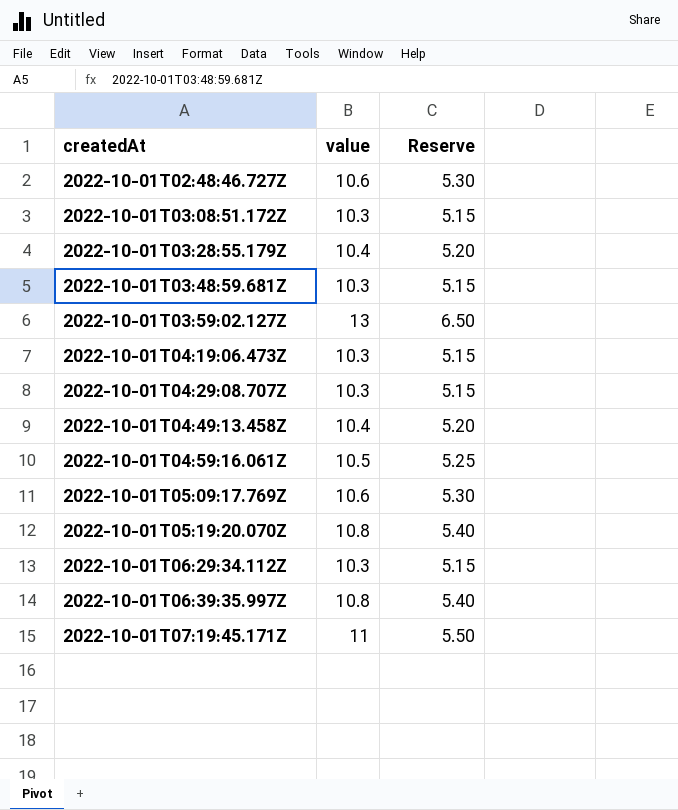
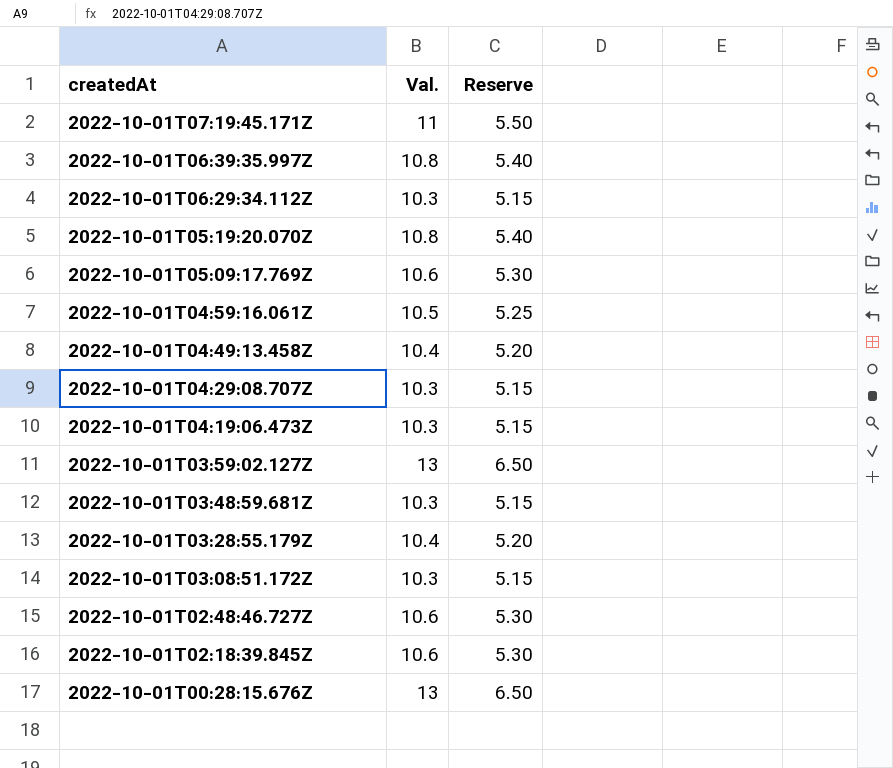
row order: createdAt ascending -> createdAt descending
column name: value -> Val.
row 2022-10-01T02:18:39.845Z: none -> 10.6 | 5.30
row 2022-10-01T00:28:15.676Z: none -> 13 | 6.50

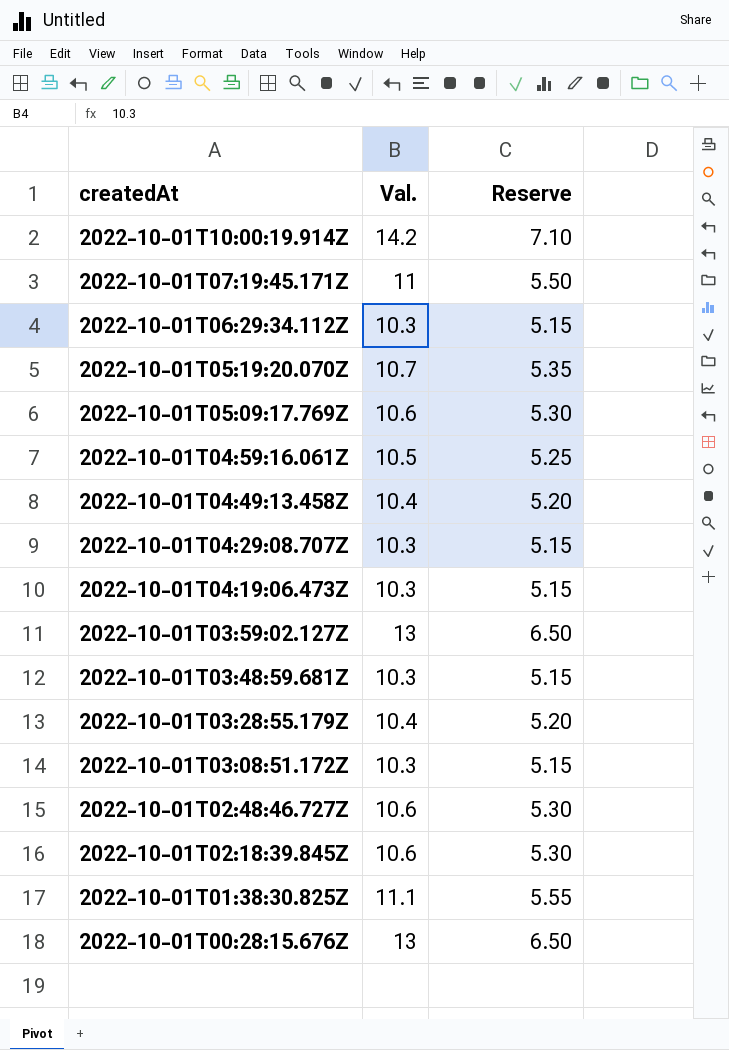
row 2022-10-01T06:39:35.997Z: 10.8 | 5.40 -> none
row 2022-10-01T10:00:19.914Z: none -> 14.2 | 7.10
2022-10-01T05:19:20.070Z | Val.: 10.8 -> 10.7
2022-10-01T05:19:20.070Z | Reserve: 5.40 -> 5.35
row 2022-10-01T01:38:30.825Z: none -> 11.1 | 5.55

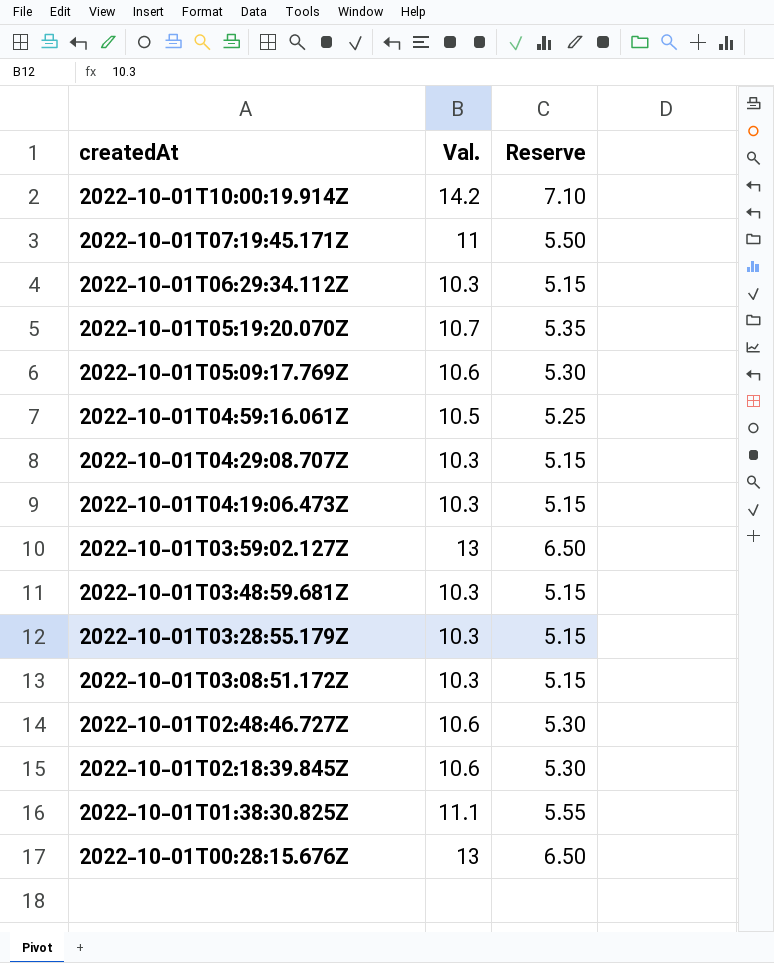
row 2022-10-01T04:49:13.458Z: 10.4 | 5.20 -> none
2022-10-01T03:28:55.179Z | Val.: 10.4 -> 10.3
2022-10-01T03:28:55.179Z | Reserve: 5.20 -> 5.15

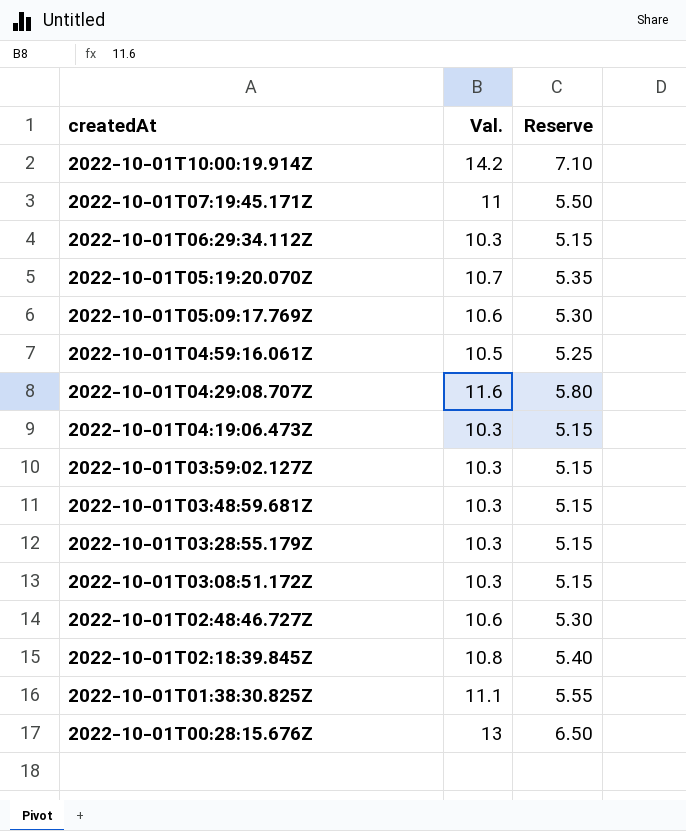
2022-10-01T04:29:08.707Z | Val.: 10.3 -> 11.6
2022-10-01T04:29:08.707Z | Reserve: 5.15 -> 5.80
2022-10-01T03:59:02.127Z | Val.: 13 -> 10.3
2022-10-01T03:59:02.127Z | Reserve: 6.50 -> 5.15
2022-10-01T02:18:39.845Z | Val.: 10.6 -> 10.8
2022-10-01T02:18:39.845Z | Reserve: 5.30 -> 5.40

